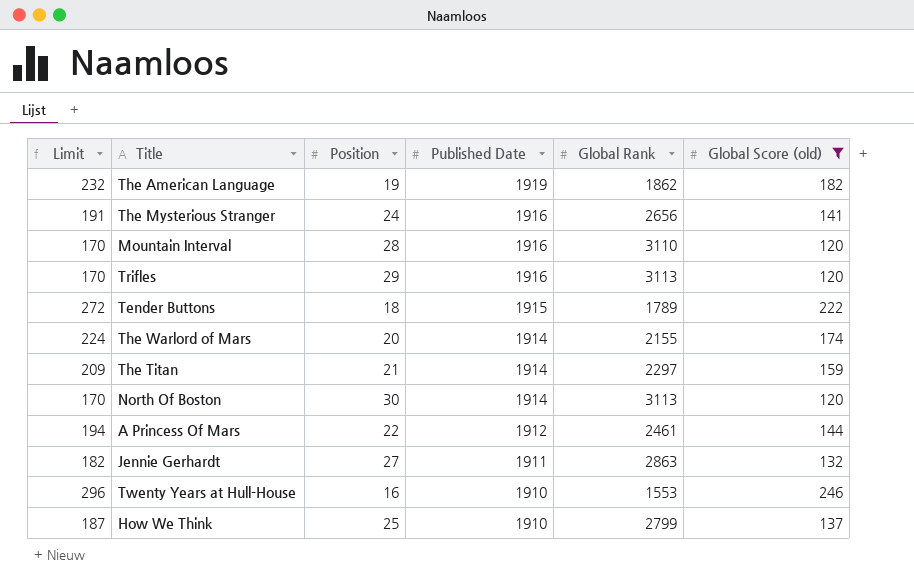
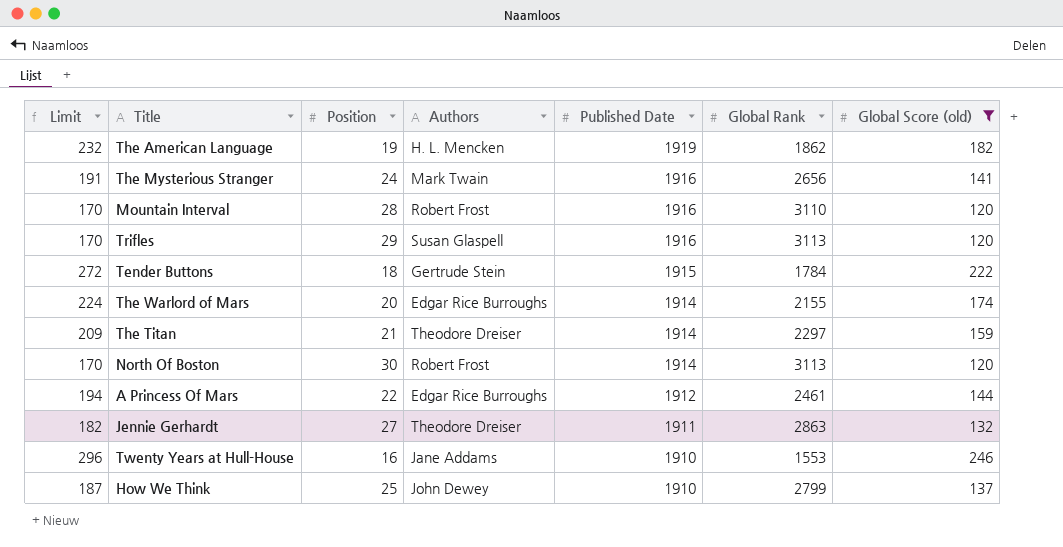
column Authors | position: none -> 4
Tender Buttons | Global Rank: 1789 -> 1784

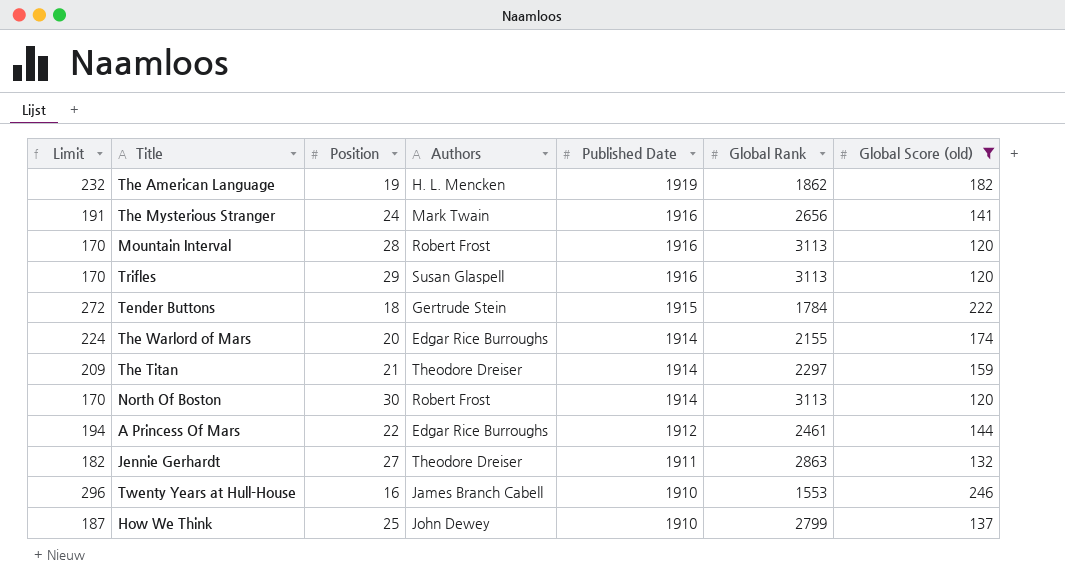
Mountain Interval | Global Rank: 3110 -> 3113
Twenty Years at Hull-House | Authors: Jane Addams -> James Branch Cabell

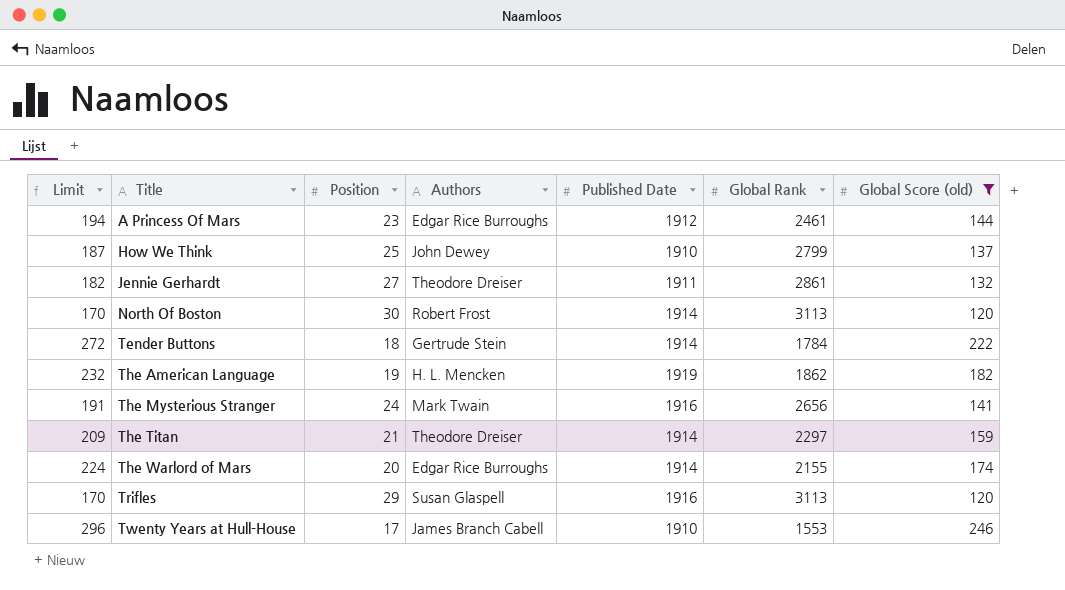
row order: Published Date descending -> Title ascending
row Mountain Interval: 170 | 28 | Robert Frost | 1916 | 3113 | 120 -> none
A Princess Of Mars | Position: 22 -> 23
Jennie Gerhardt | Global Rank: 2863 -> 2861
Tender Buttons | Published Date: 1915 -> 1914
Twenty Years at Hull-House | Position: 16 -> 17

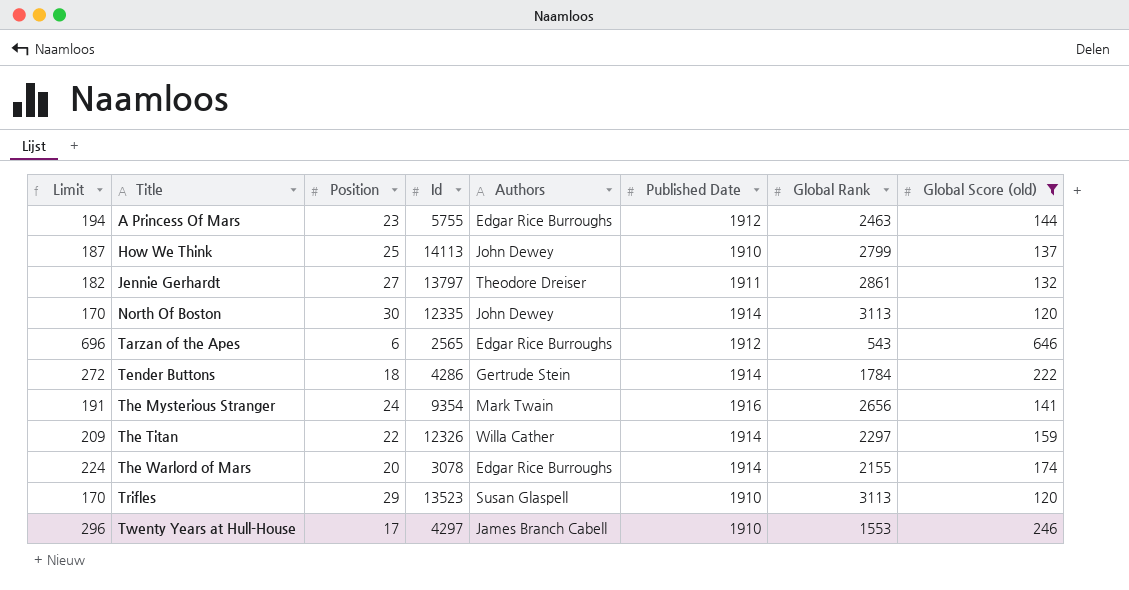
column Id | position: none -> 4
row The American Language: 232 | 19 | H. L. Mencken | 1919 | 1862 | 182 -> none
A Princess Of Mars | Global Rank: 2461 -> 2463
North Of Boston | Authors: Robert Frost -> John Dewey
row Tarzan of the Apes: none -> 696 | 6 | 2565 | Edgar Rice Burroughs | 1912 | 543 | 646
The Titan | Position: 21 -> 22
The Titan | Authors: Theodore Dreiser -> Willa Cather
Trifles | Published Date: 1916 -> 1910

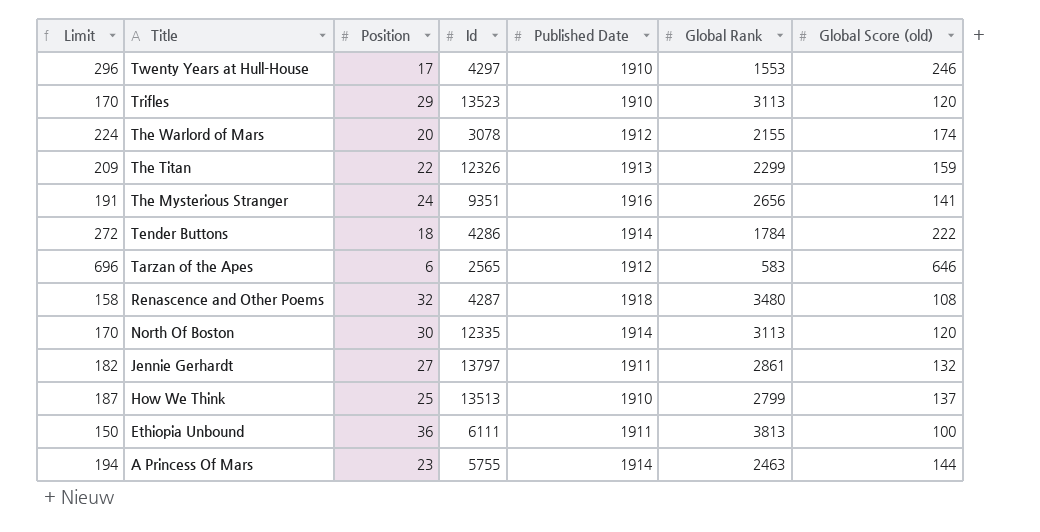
filter: Global Score (old) >= 120 -> none
row order: Title ascending -> Title descending
column Authors | position: 5 -> none
The Warlord of Mars | Published Date: 1914 -> 1912
The Titan | Published Date: 1914 -> 1913
The Titan | Global Rank: 2297 -> 2299
The Mysterious Stranger | Id: 9354 -> 9351
Tarzan of the Apes | Global Rank: 543 -> 583
How We Think | Id: 14113 -> 13513
A Princess Of Mars | Published Date: 1912 -> 1914

